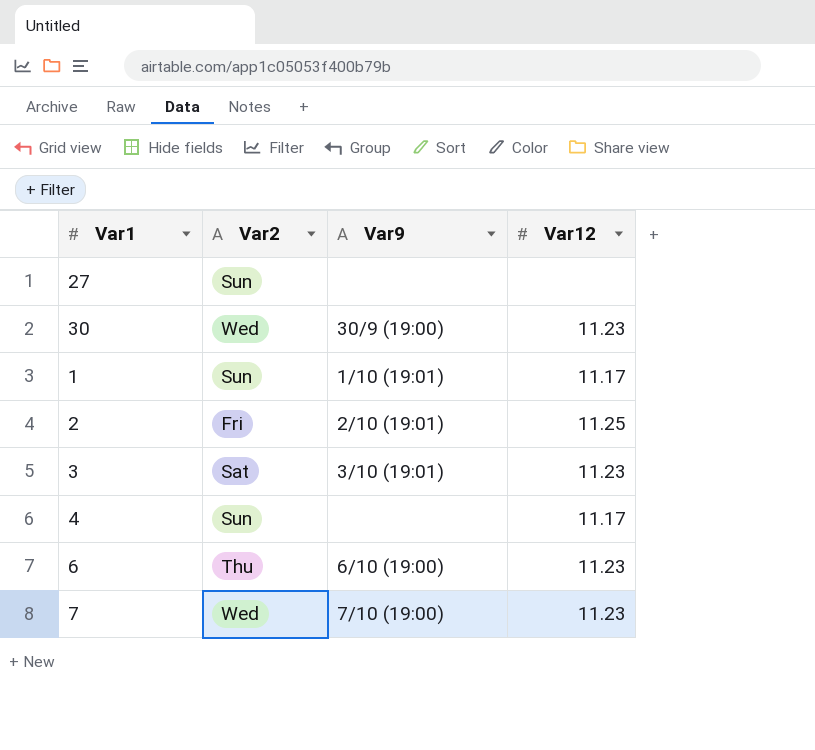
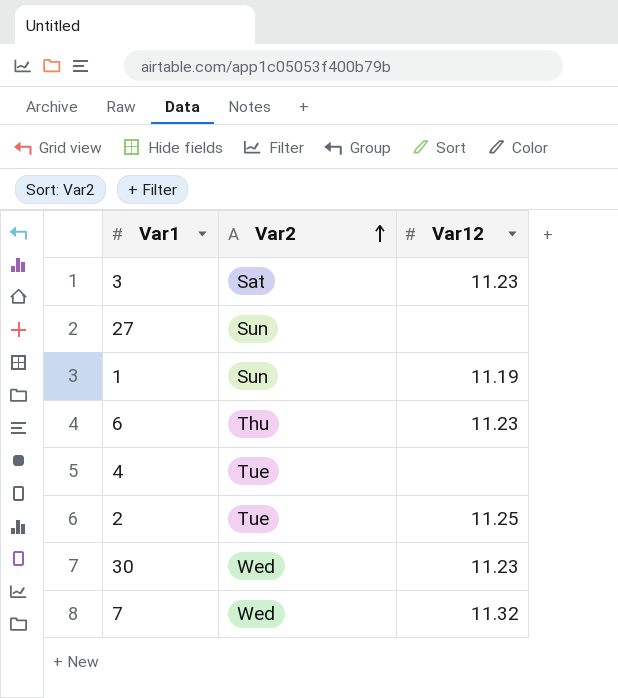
row order: none -> Var2 ascending
column Var9 | position: 3 -> none
1 | Var12: 11.17 -> 11.19
4 | Var2: Sun -> Tue
4 | Var12: 11.17 -> none
2 | Var2: Fri -> Tue
7 | Var12: 11.23 -> 11.32

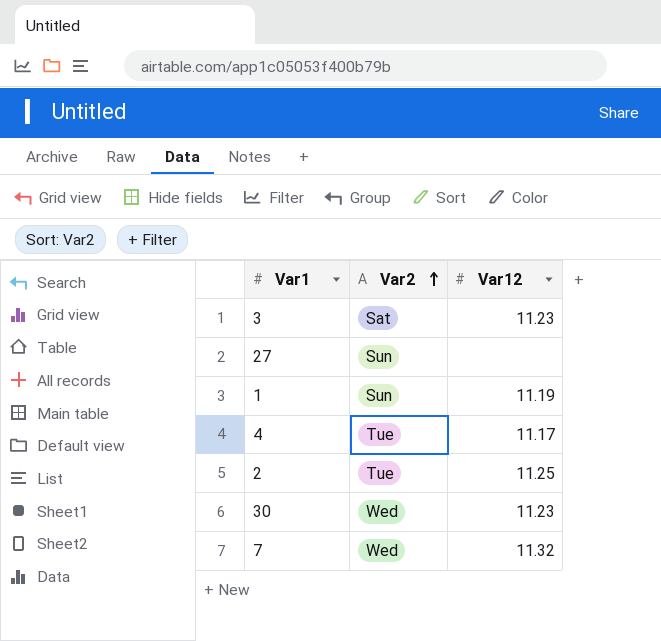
row 6: Thu | 11.23 -> none
4 | Var12: none -> 11.17

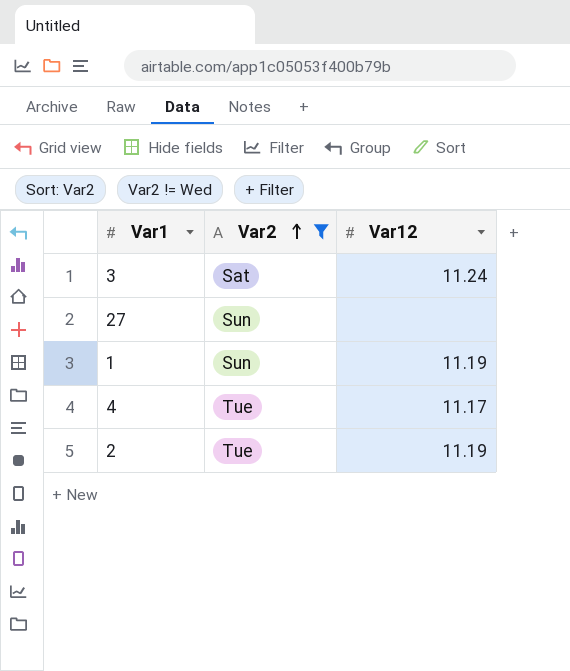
filter: none -> Var2 != Wed
3 | Var12: 11.23 -> 11.24
2 | Var12: 11.25 -> 11.19

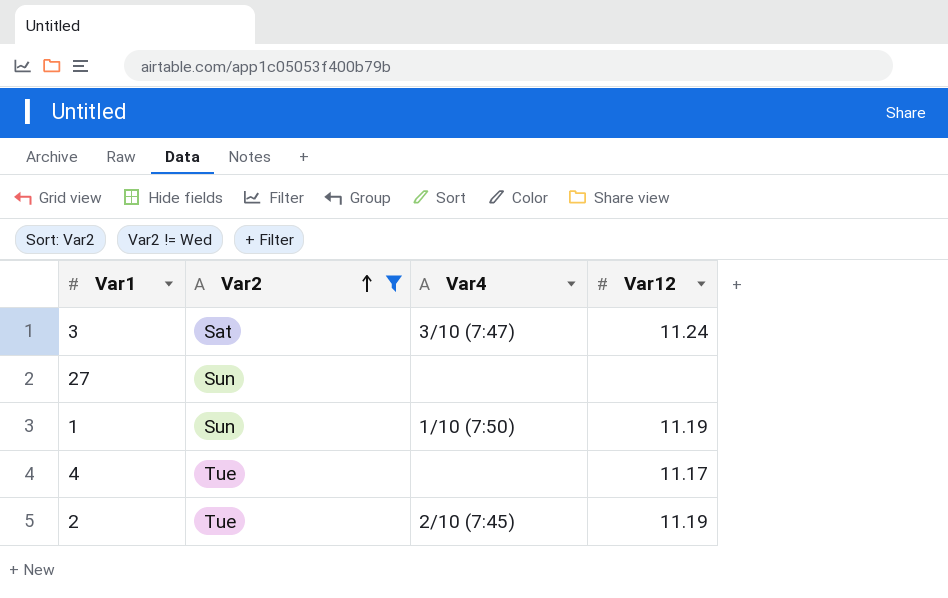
column Var4 | position: none -> 3

